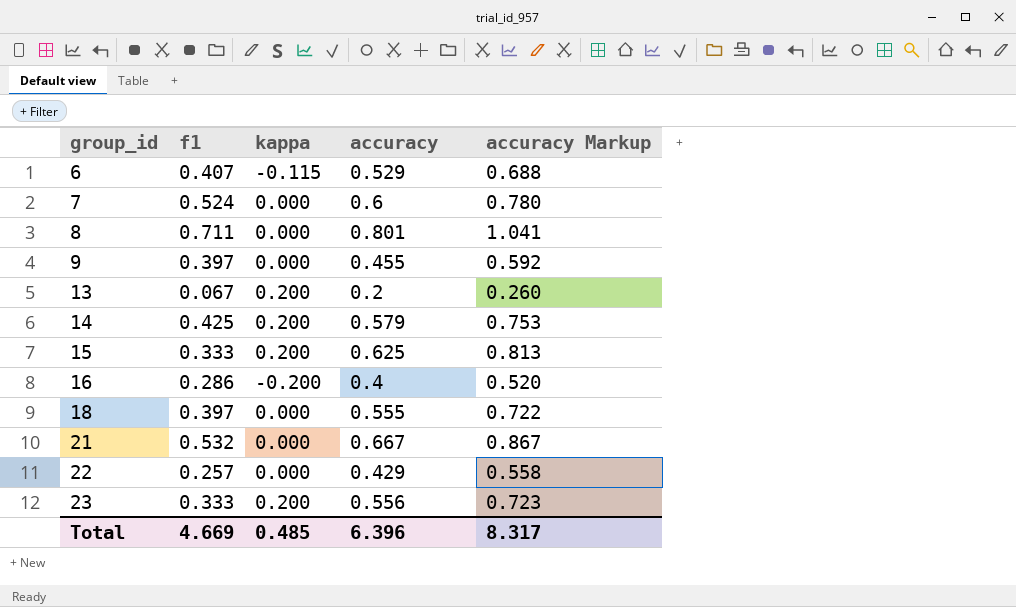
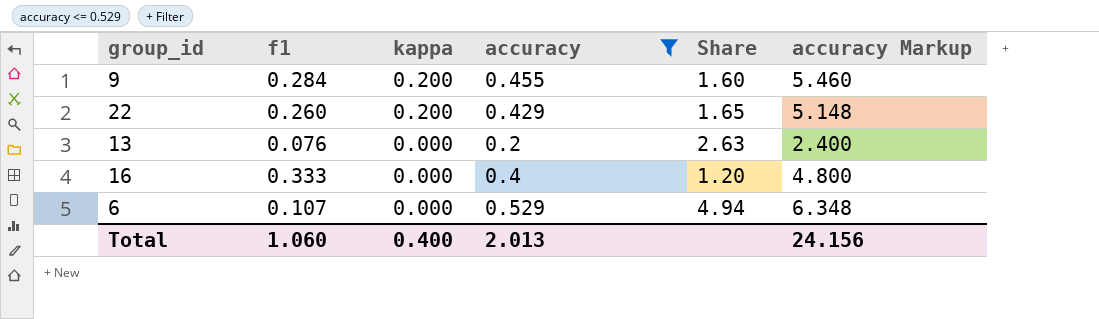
filter: none -> accuracy <= 0.529
row order: group_id ascending -> kappa descending
column Share | formula: none -> [accuracy] / [f1]
column accuracy Markup | formula: [accuracy] * 1.3 -> [accuracy] * 12
9 | f1: 0.397 -> 0.284
9 | kappa: 0.000 -> 0.200
22 | f1: 0.257 -> 0.260
22 | kappa: 0.000 -> 0.200
13 | f1: 0.067 -> 0.076
13 | kappa: 0.200 -> 0.000
16 | f1: 0.286 -> 0.333
16 | kappa: -0.200 -> 0.000
6 | f1: 0.407 -> 0.107
6 | kappa: -0.115 -> 0.000
Total | f1: 4.669 -> 1.060
Total | kappa: 0.485 -> 0.400
Total | accuracy: 6.396 -> 2.013
Total | accuracy Markup: 8.317 -> 24.156

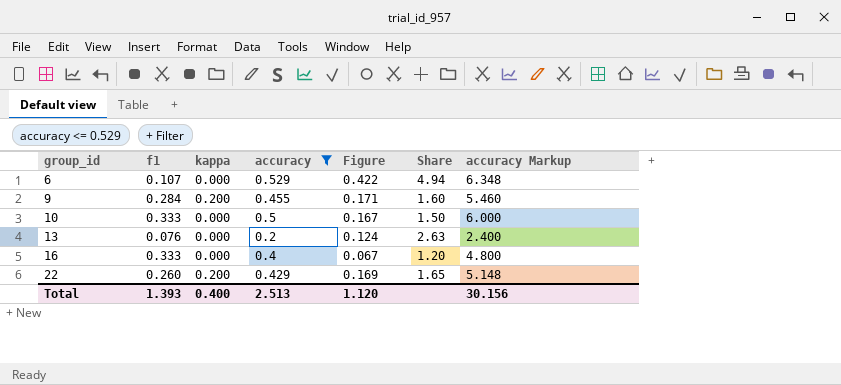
row order: kappa descending -> group_id ascending
column Figure | formula: none -> [accuracy] - [f1]
row 10: none -> 0.333 | 0.000 | 0.5 | 0.167 | 1.50 | 6.000
Total | f1: 1.060 -> 1.393
Total | accuracy: 2.013 -> 2.513
Total | accuracy Markup: 24.156 -> 30.156

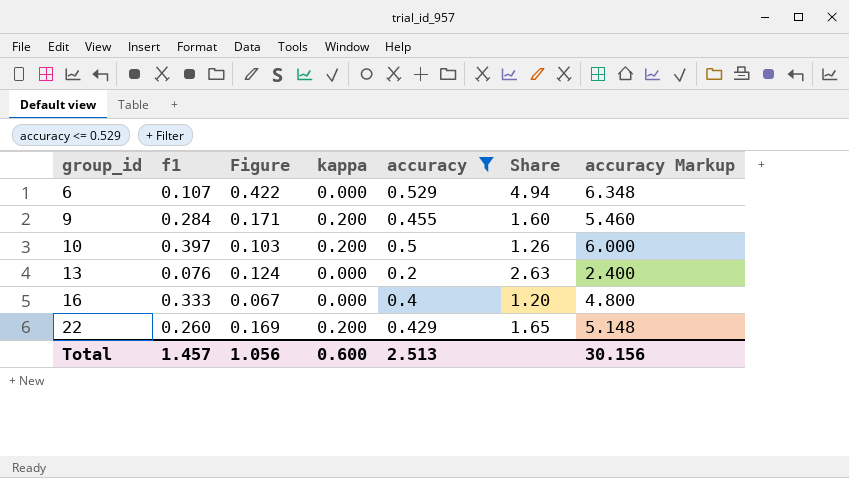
column Figure | position: 5 -> 3
10 | f1: 0.333 -> 0.397
10 | Figure: 0.167 -> 0.103
10 | kappa: 0.000 -> 0.200
10 | Share: 1.50 -> 1.26
Total | f1: 1.393 -> 1.457
Total | Figure: 1.120 -> 1.056
Total | kappa: 0.400 -> 0.600

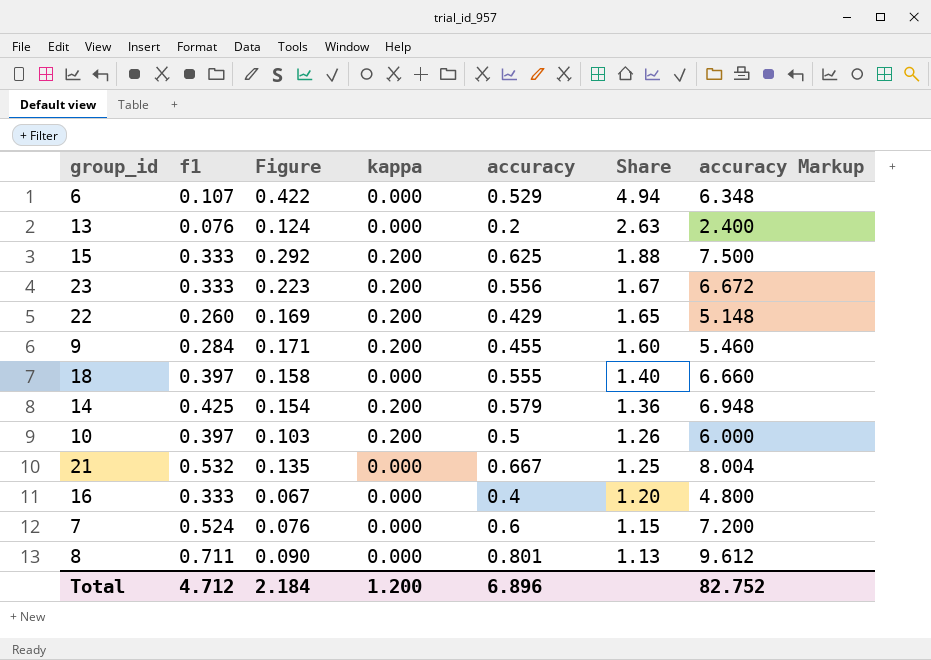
filter: accuracy <= 0.529 -> none
row order: group_id ascending -> Share descending
Total | f1: 1.457 -> 4.712
Total | Figure: 1.056 -> 2.184
Total | kappa: 0.600 -> 1.200
Total | accuracy: 2.513 -> 6.896
Total | accuracy Markup: 30.156 -> 82.752

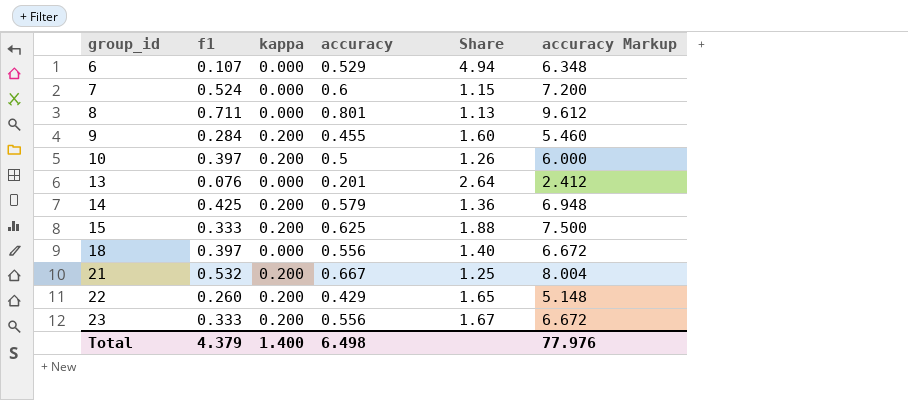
row order: Share descending -> group_id ascending
column Figure | formula: [accuracy] - [f1] -> none
row 16: 0.333 | 0.067 | 0.000 | 0.4 | 1.20 | 4.800 -> none
13 | accuracy: 0.2 -> 0.201
13 | Share: 2.63 -> 2.64
13 | accuracy Markup: 2.400 -> 2.412
18 | accuracy: 0.555 -> 0.556
18 | accuracy Markup: 6.660 -> 6.672
21 | kappa: 0.000 -> 0.200
Total | f1: 4.712 -> 4.379
Total | kappa: 1.200 -> 1.400
Total | accuracy: 6.896 -> 6.498
Total | accuracy Markup: 82.752 -> 77.976

